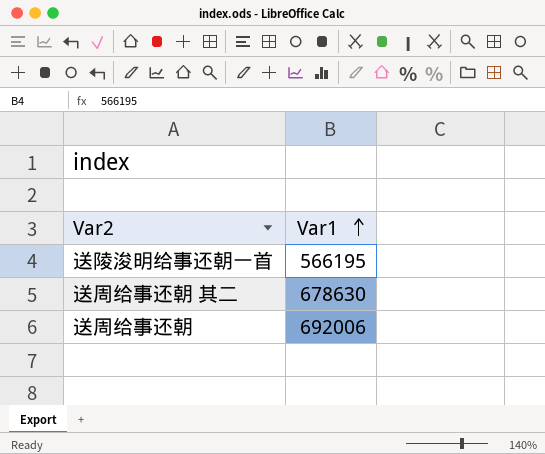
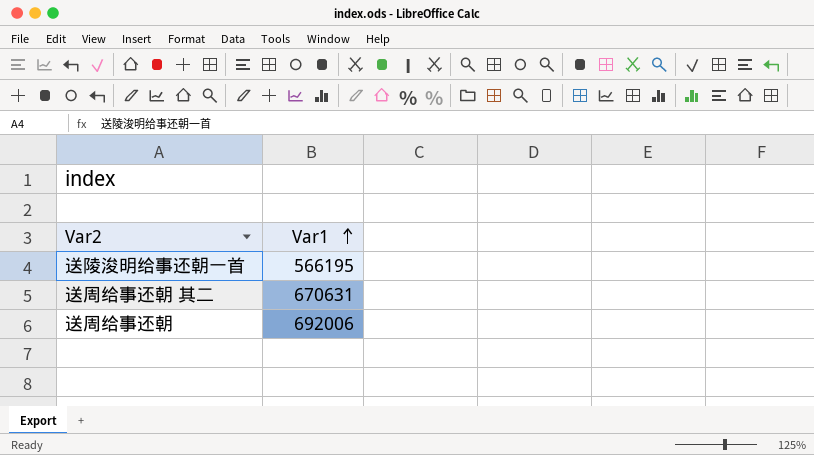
送周给事还朝 其二 | Var1: 678630 -> 670631

